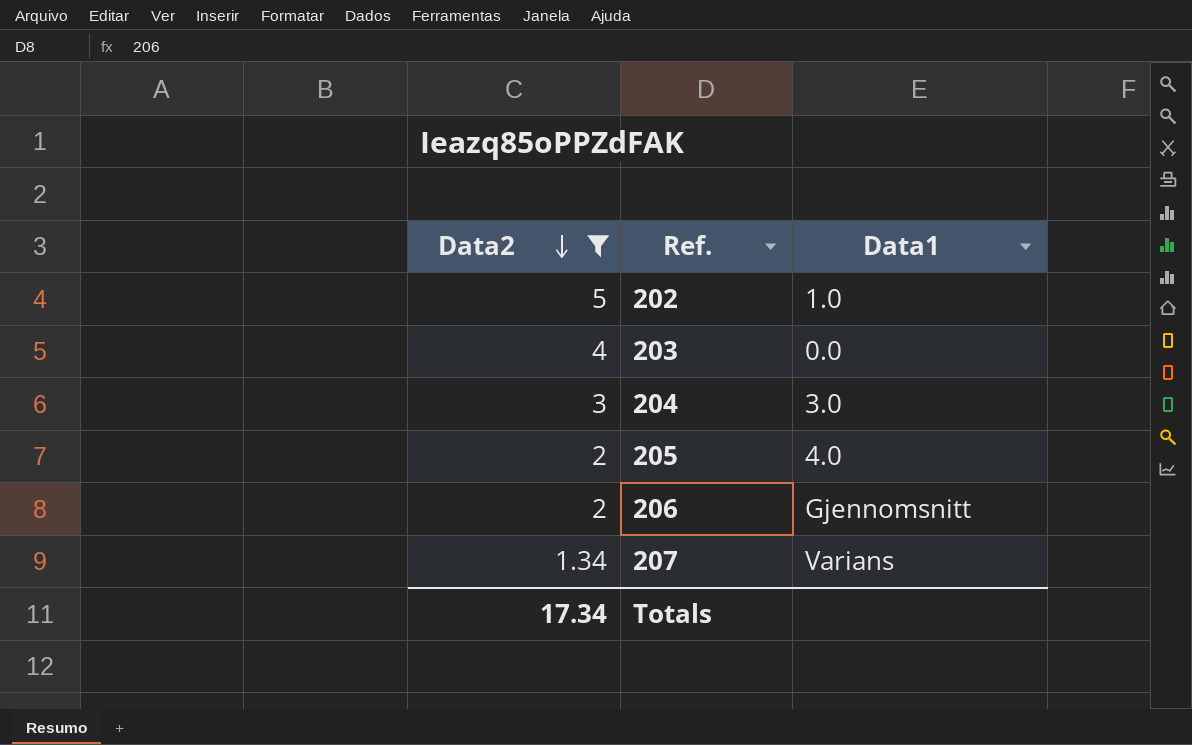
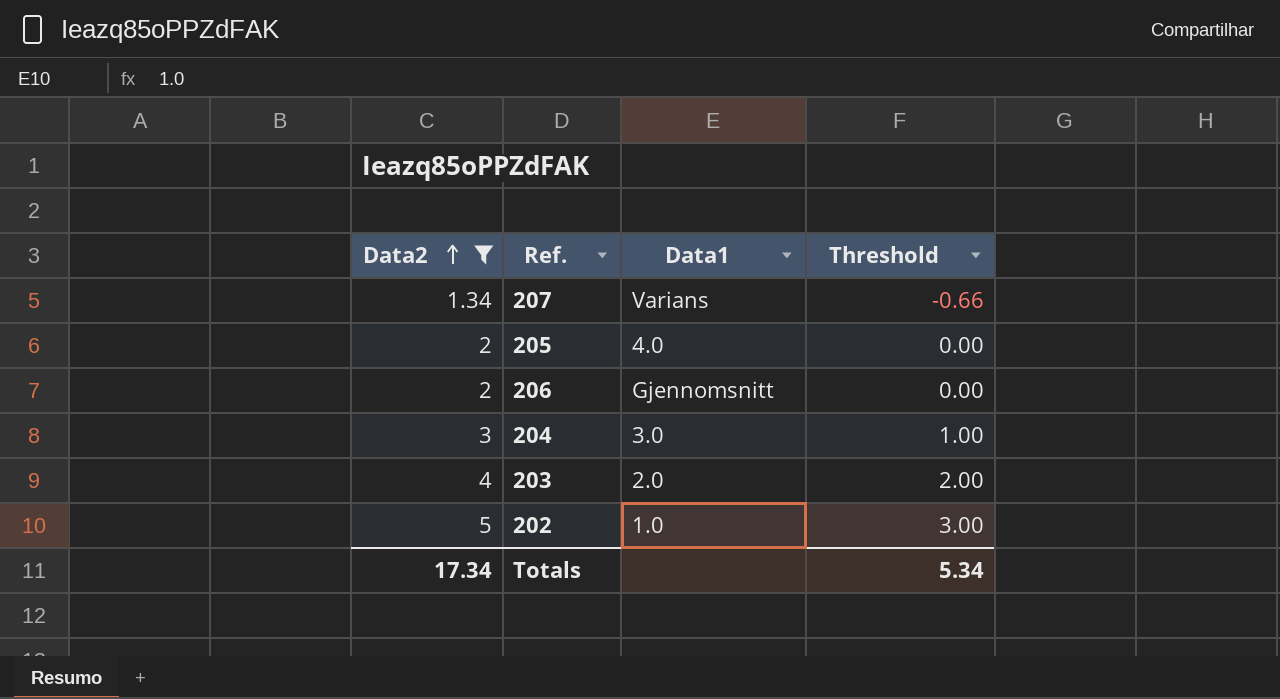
row order: Data2 descending -> Data2 ascending
column Threshold | formula: none -> [Data2] - 2
203 | Data1: 0.0 -> 2.0

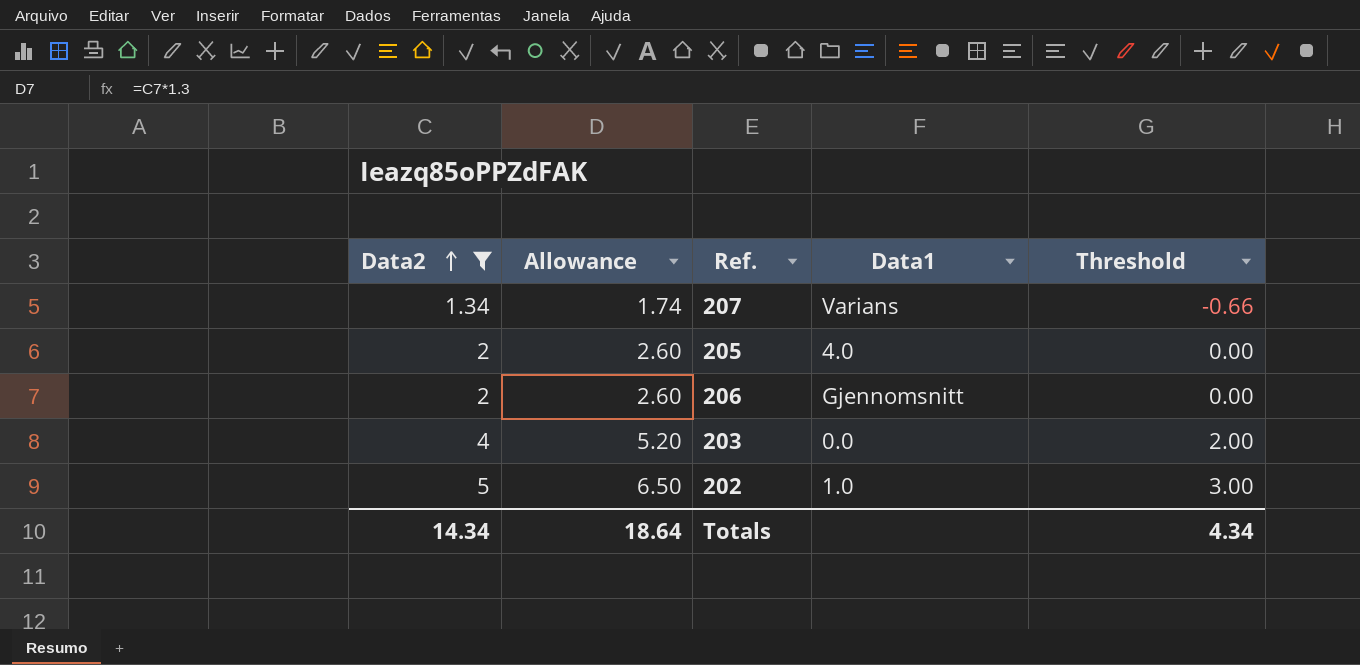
column Allowance | formula: none -> [Data2] * 1.3
row 204: 3 | 3.0 | 1.00 -> none
203 | Data1: 2.0 -> 0.0
Totals | Data2: 17.34 -> 14.34
Totals | Threshold: 5.34 -> 4.34

